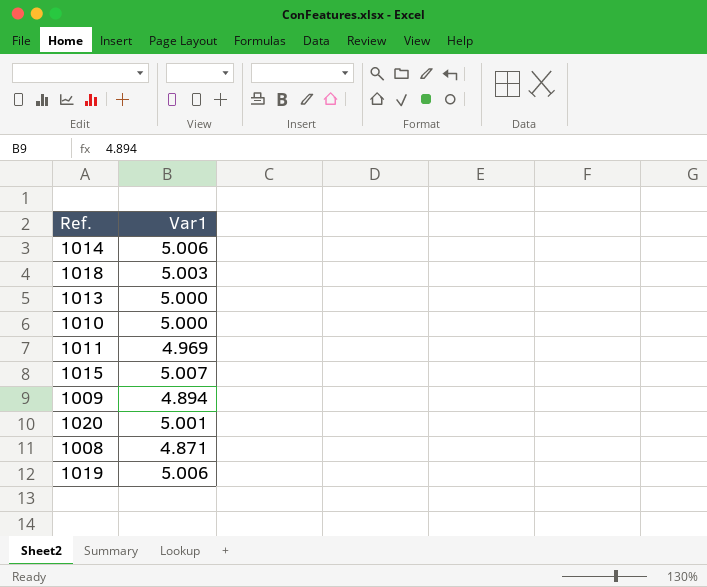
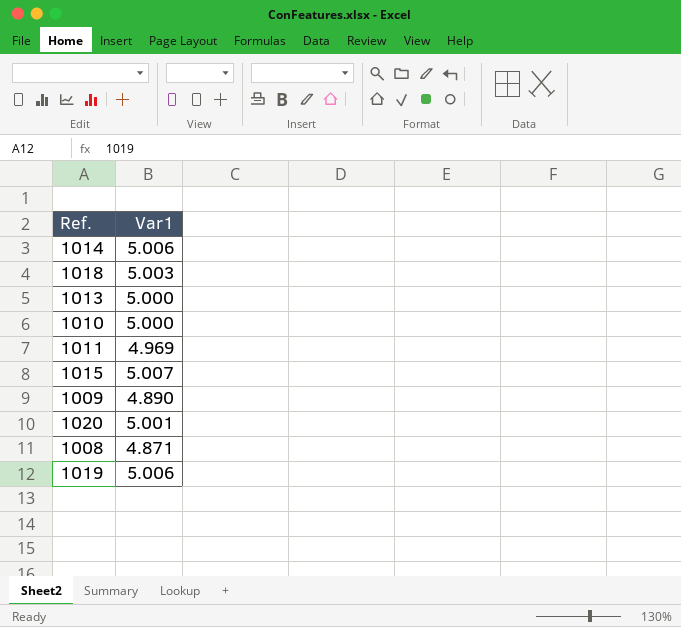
1009 | Var1: 4.894 -> 4.890

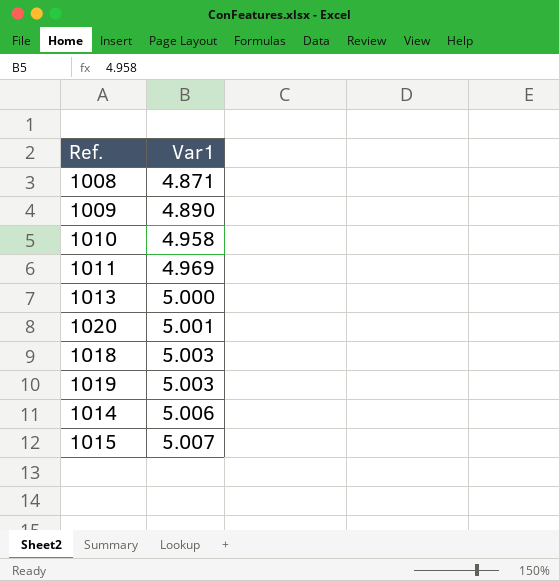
row order: none -> Var1 ascending
1010 | Var1: 5.000 -> 4.958
1019 | Var1: 5.006 -> 5.003

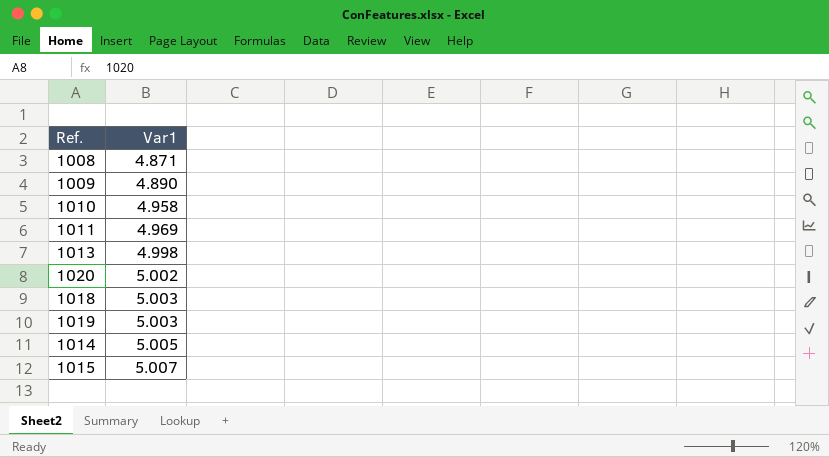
1013 | Var1: 5.000 -> 4.998
1020 | Var1: 5.001 -> 5.002
1014 | Var1: 5.006 -> 5.005

